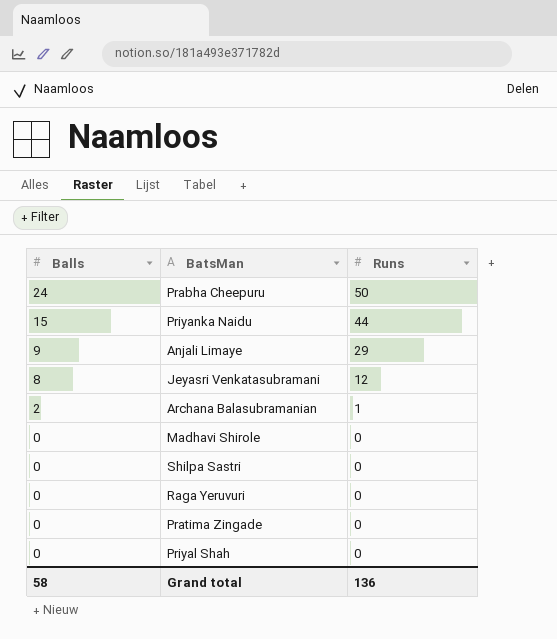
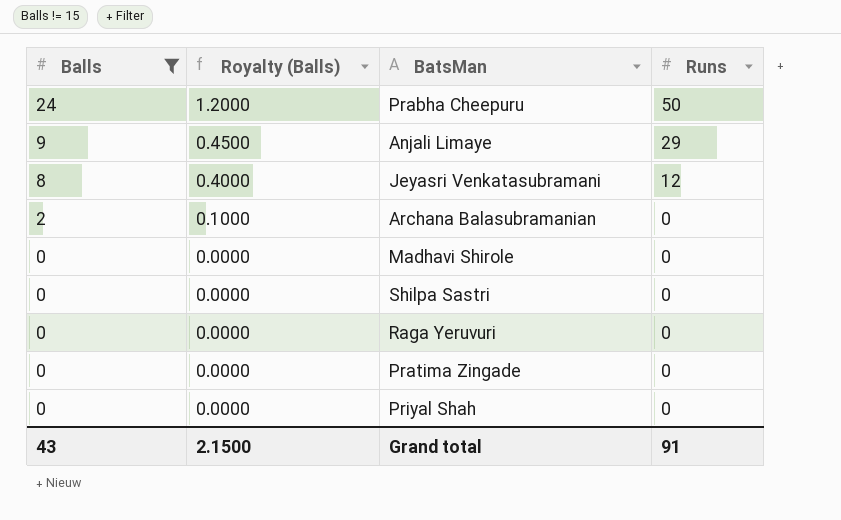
filter: none -> Balls != 15
column Royalty (Balls) | formula: none -> [Balls] * 0.05
Archana Balasubramanian | Runs: 1 -> 0
Grand total | Balls: 58 -> 43
Grand total | Runs: 136 -> 91

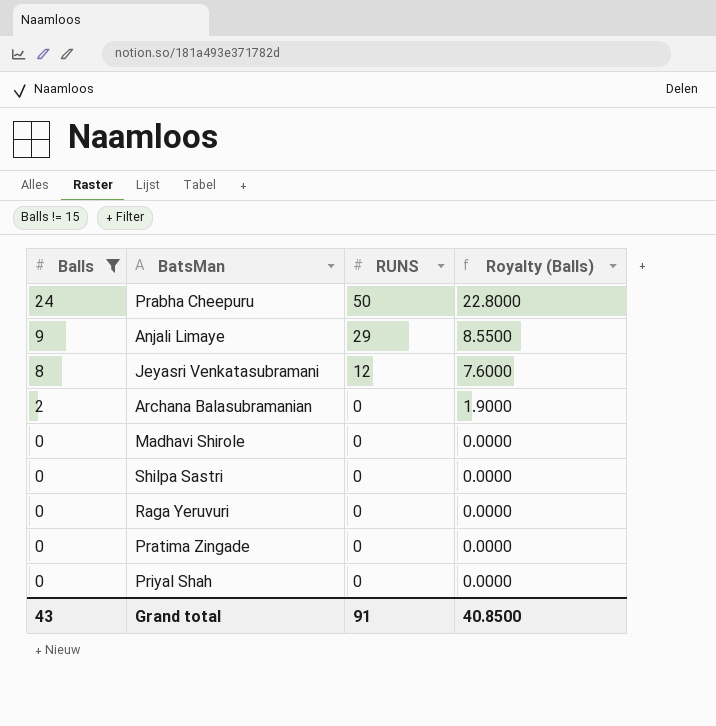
column name: Runs -> RUNS
column Royalty (Balls) | formula: [Balls] * 0.05 -> [Balls] * 0.95
column Royalty (Balls) | position: 2 -> 4
Grand total | Royalty (Balls): 2.1500 -> 40.8500

